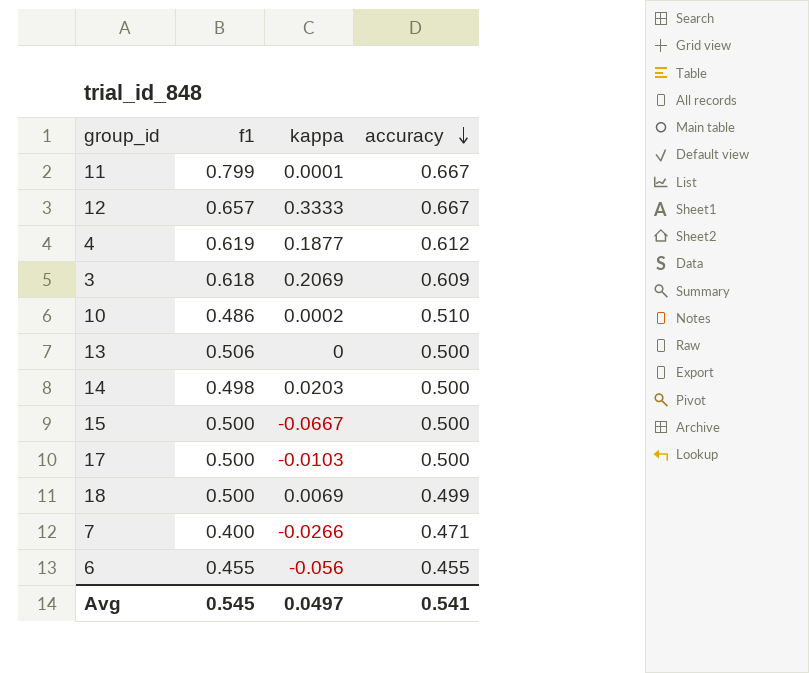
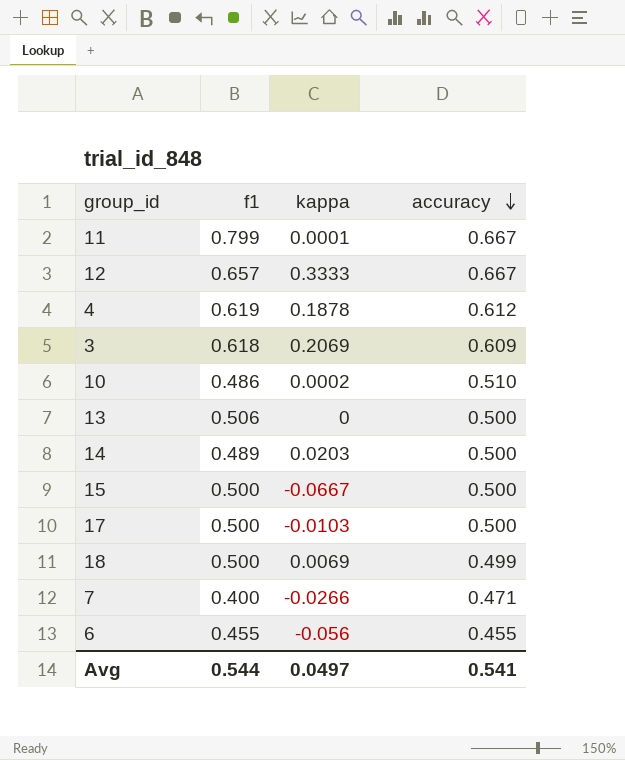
4 | kappa: 0.1877 -> 0.1878
14 | f1: 0.498 -> 0.489
Avg | f1: 0.545 -> 0.544

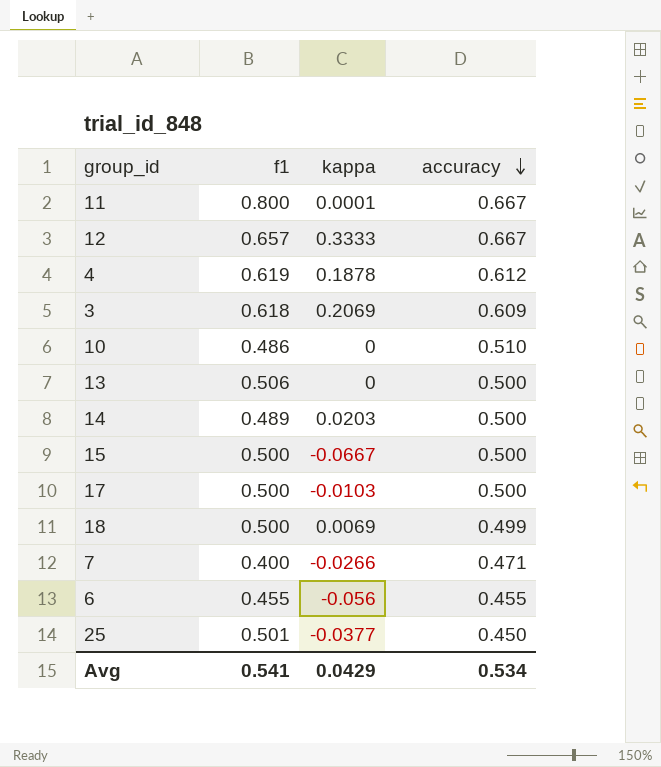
11 | f1: 0.799 -> 0.800
10 | kappa: 0.0002 -> 0
row 25: none -> 0.501 | -0.0377 | 0.450
Avg | f1: 0.544 -> 0.541
Avg | kappa: 0.0497 -> 0.0429
Avg | accuracy: 0.541 -> 0.534

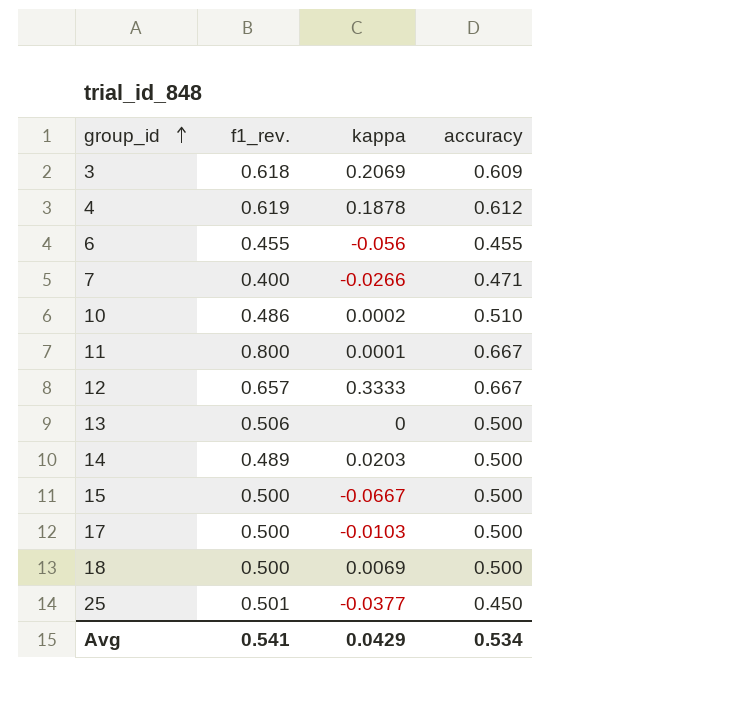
row order: accuracy descending -> group_id ascending
column name: f1 -> f1_rev.
10 | kappa: 0 -> 0.0002
18 | accuracy: 0.499 -> 0.500

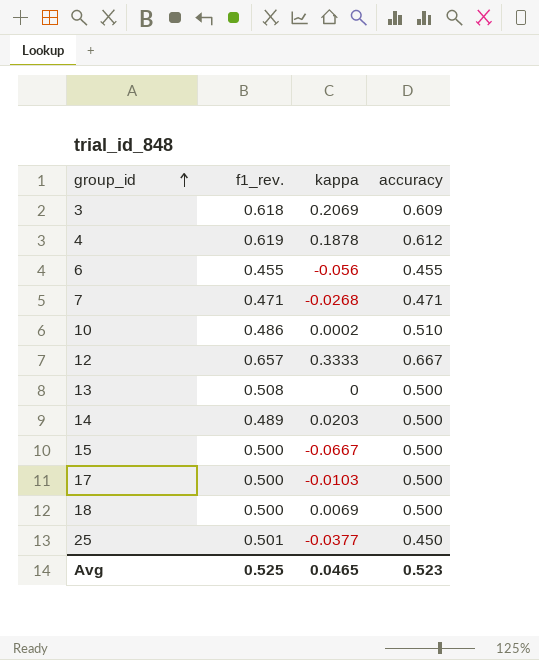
row 11: 0.800 | 0.0001 | 0.667 -> none
7 | f1_rev.: 0.400 -> 0.471
7 | kappa: -0.0266 -> -0.0268
13 | f1_rev.: 0.506 -> 0.508
Avg | f1_rev.: 0.541 -> 0.525
Avg | kappa: 0.0429 -> 0.0465
Avg | accuracy: 0.534 -> 0.523

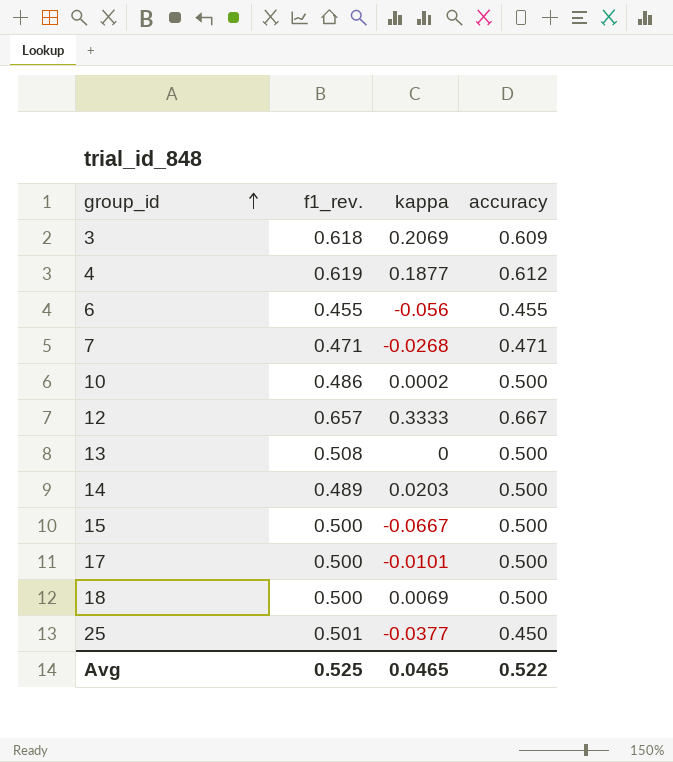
4 | kappa: 0.1878 -> 0.1877
10 | accuracy: 0.510 -> 0.500
17 | kappa: -0.0103 -> -0.0101
Avg | accuracy: 0.523 -> 0.522

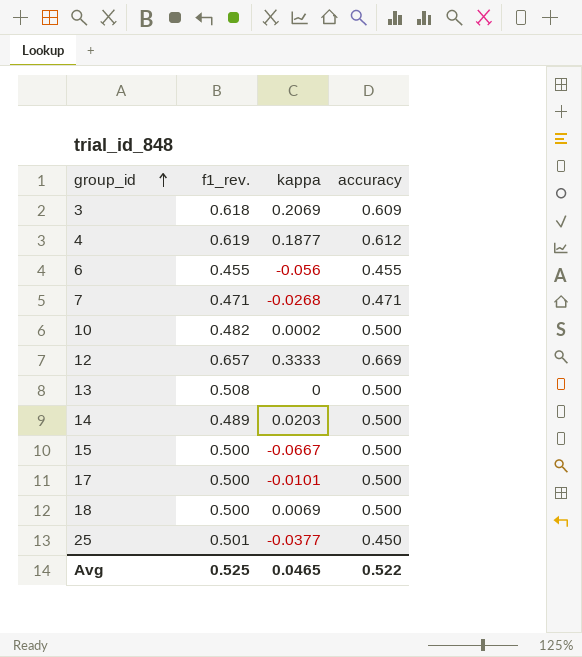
10 | f1_rev.: 0.486 -> 0.482
12 | accuracy: 0.667 -> 0.669

